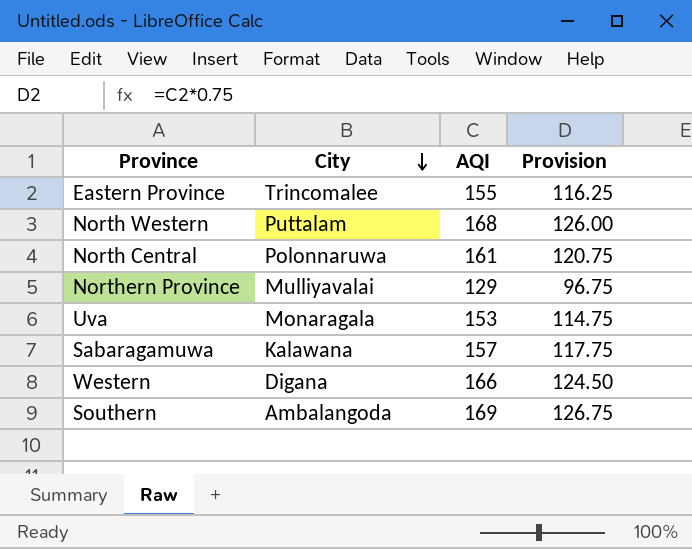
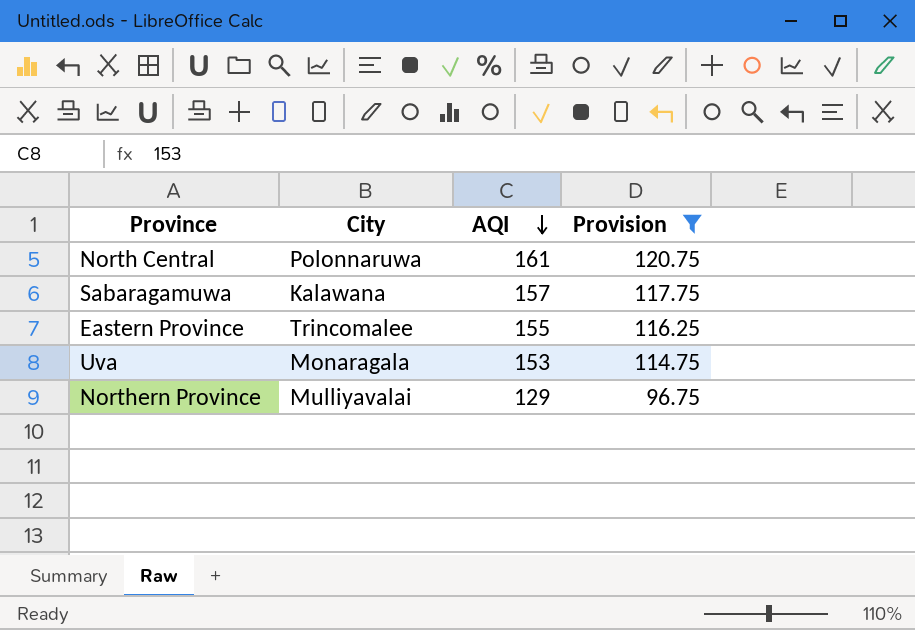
filter: none -> Provision <= 120.75
row order: City descending -> AQI descending

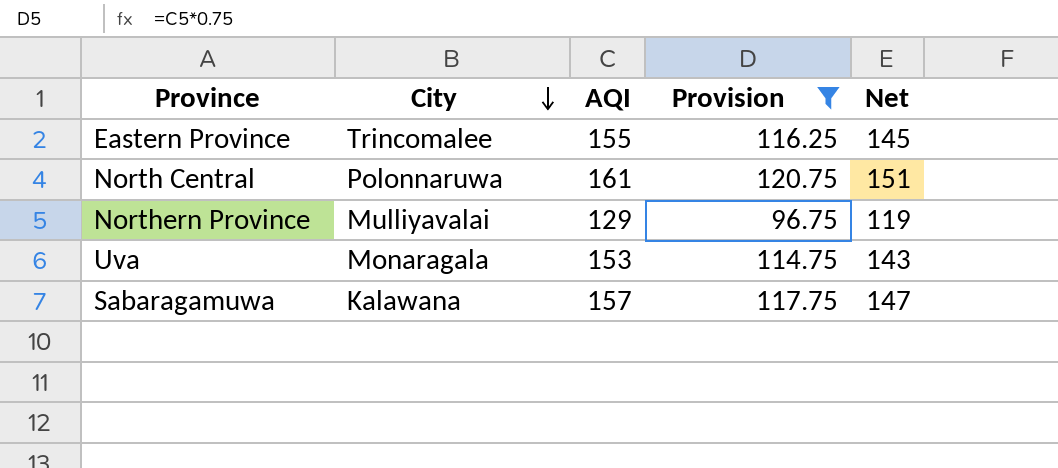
row order: AQI descending -> City descending
column Net | formula: none -> [AQI] - 10

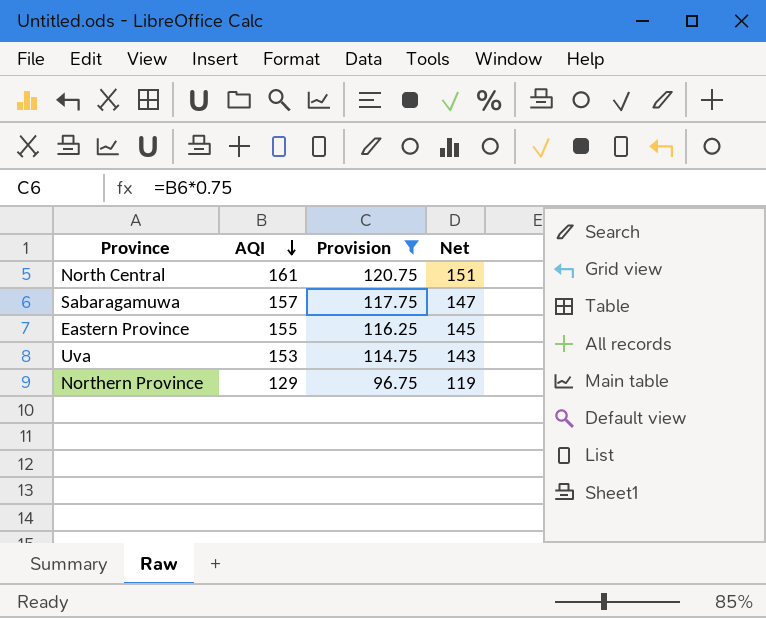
row order: City descending -> AQI descending
column City | position: 2 -> none

